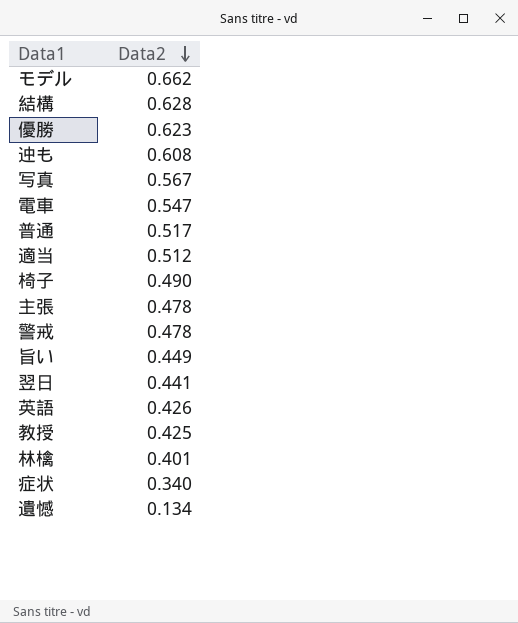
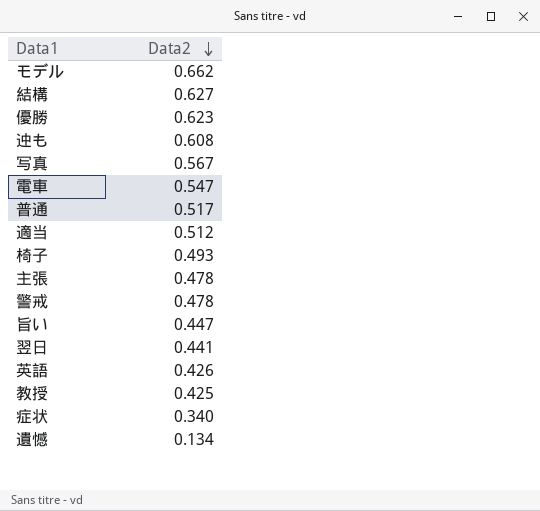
row 林檎: 0.401 -> none
結構 | Data2: 0.628 -> 0.627
椅子 | Data2: 0.490 -> 0.493
旨い | Data2: 0.449 -> 0.447

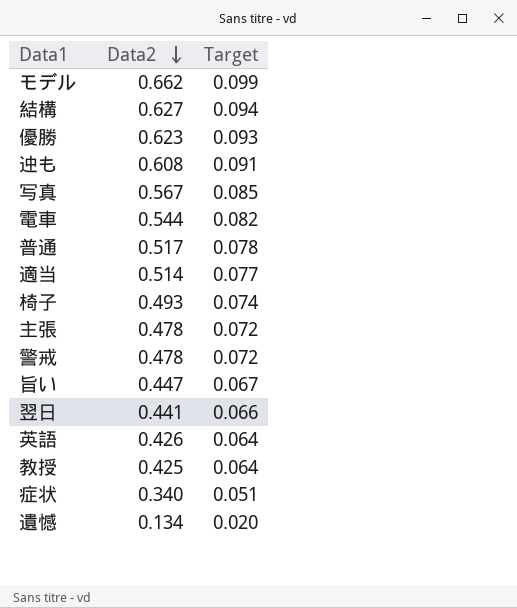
column Target | formula: none -> [Data2] * 0.15
電車 | Data2: 0.547 -> 0.544
適当 | Data2: 0.512 -> 0.514

